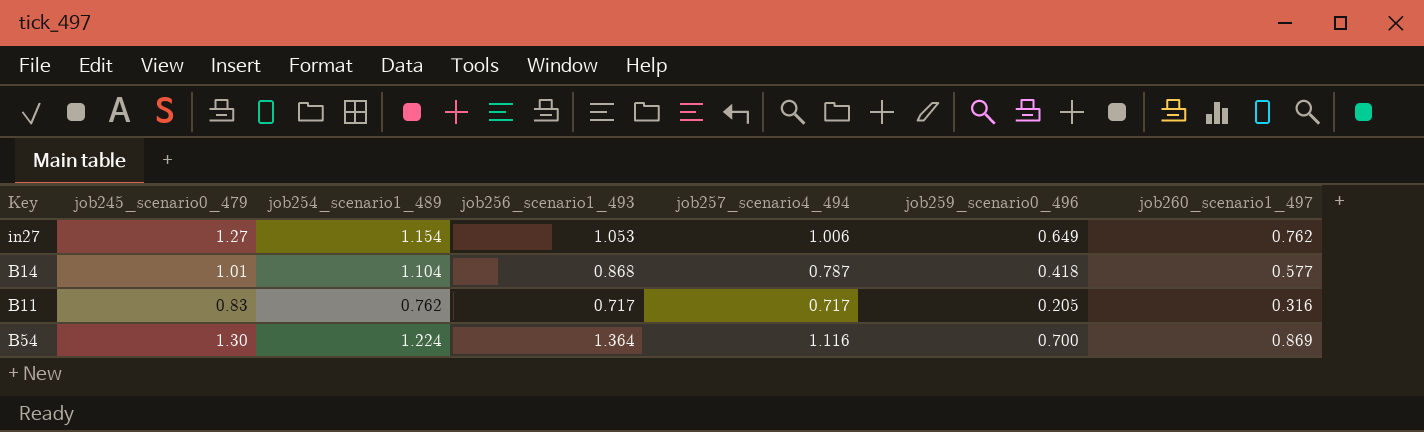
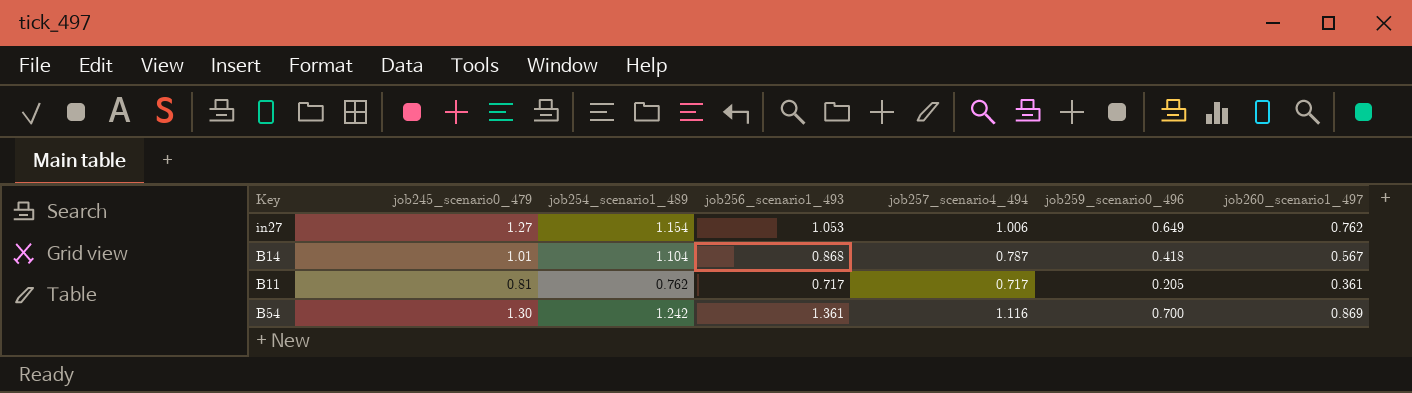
B14 | job260_scenario1_497: 0.577 -> 0.567
B11 | job245_scenario0_479: 0.83 -> 0.81
B11 | job260_scenario1_497: 0.316 -> 0.361
B54 | job254_scenario1_489: 1.224 -> 1.242
B54 | job256_scenario1_493: 1.364 -> 1.361

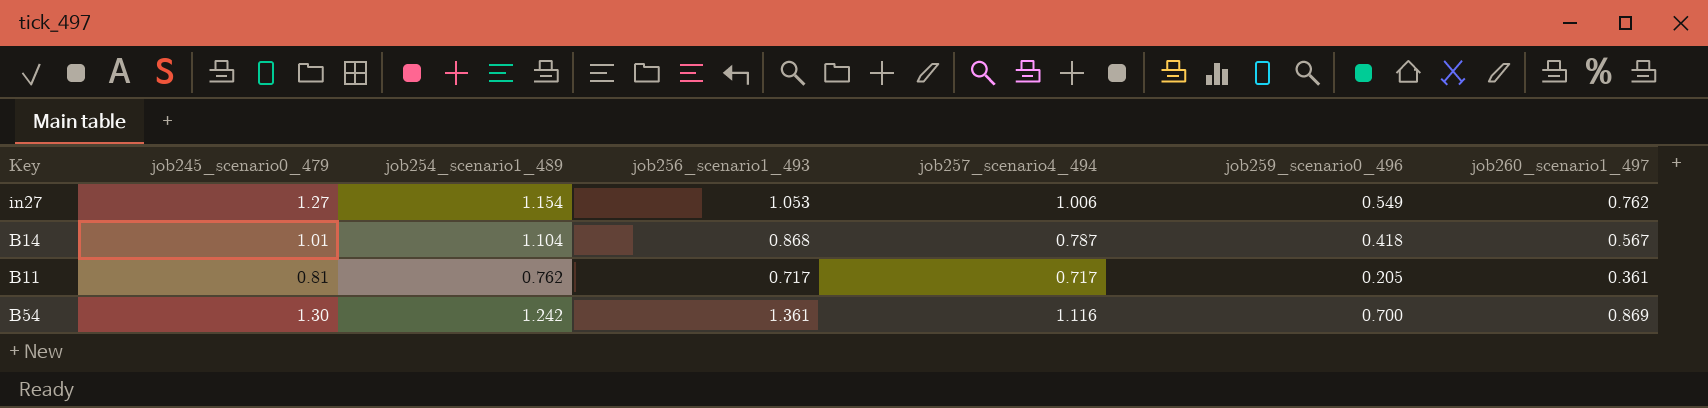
in27 | job259_scenario0_496: 0.649 -> 0.549

